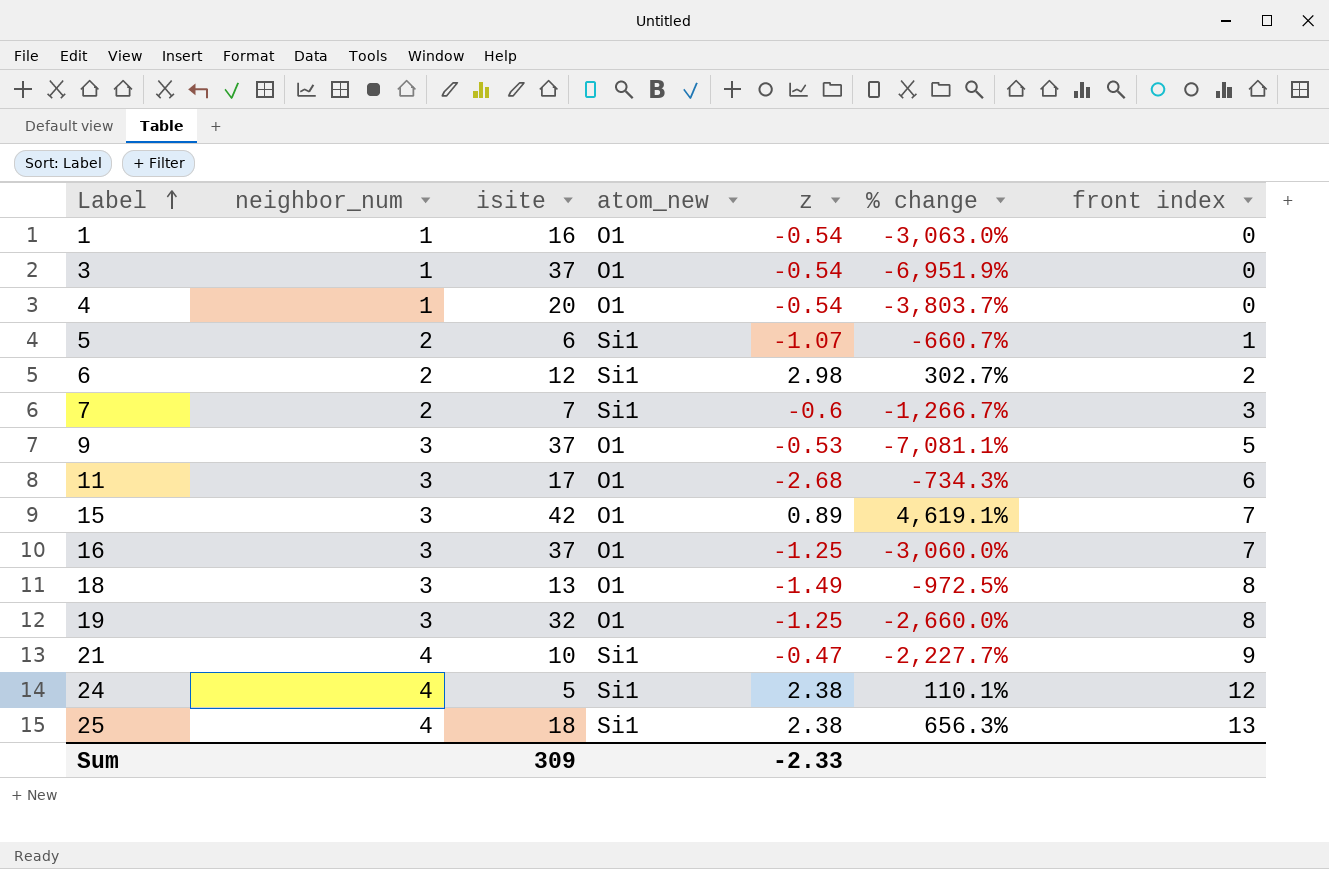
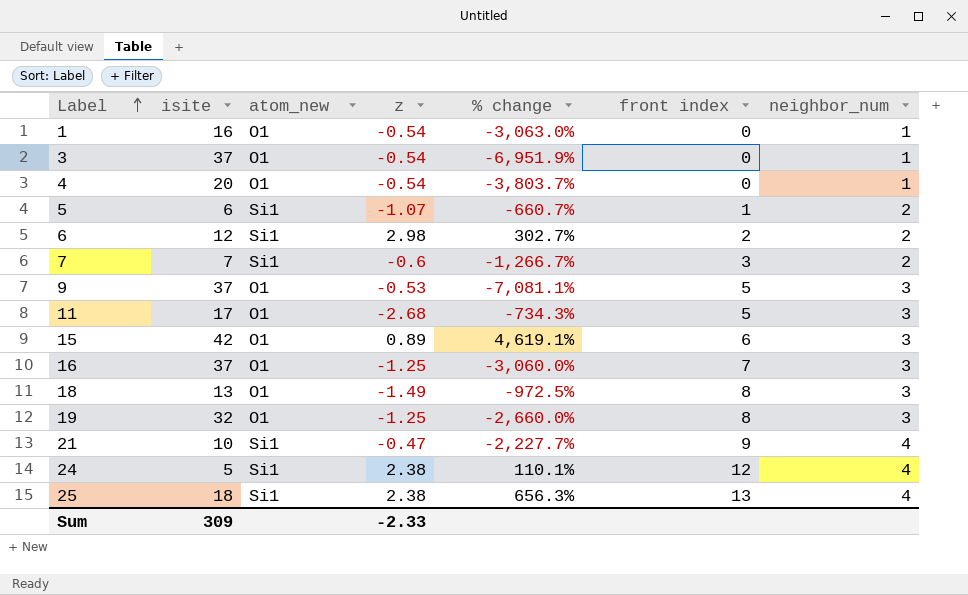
column neighbor_num | position: 2 -> 7
11 | front index: 6 -> 5
15 | front index: 7 -> 6

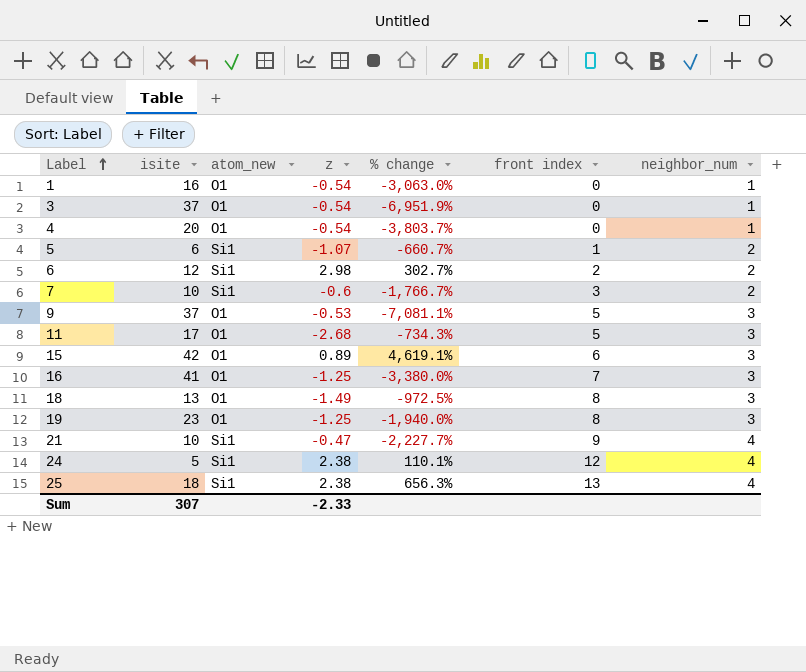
7 | isite: 7 -> 10
7 | % change: -1,266.7% -> -1,766.7%
16 | isite: 37 -> 41
16 | % change: -3,060.0% -> -3,380.0%
19 | isite: 32 -> 23
19 | % change: -2,660.0% -> -1,940.0%
Sum | isite: 309 -> 307

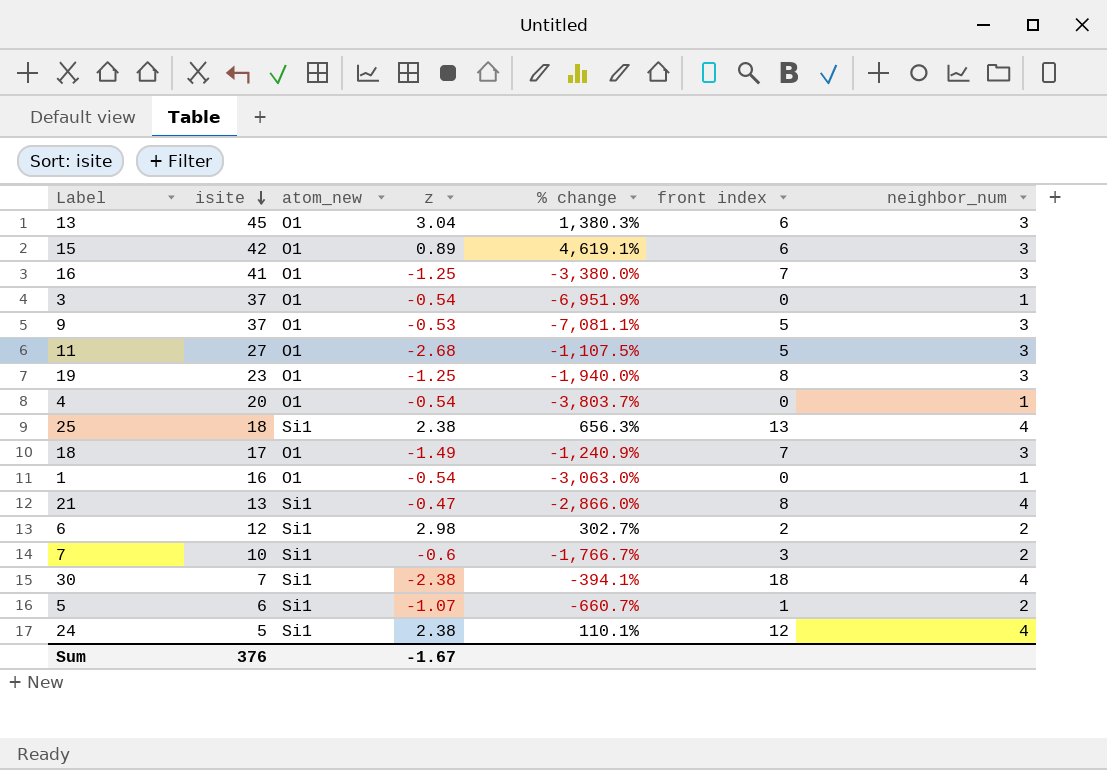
row order: Label ascending -> isite descending
row 13: none -> 45 | O1 | 3.04 | 1,380.3% | 6 | 3
11 | isite: 17 -> 27
11 | % change: -734.3% -> -1,107.5%
18 | isite: 13 -> 17
18 | % change: -972.5% -> -1,240.9%
18 | front index: 8 -> 7
21 | isite: 10 -> 13
21 | % change: -2,227.7% -> -2,866.0%
21 | front index: 9 -> 8
row 30: none -> 7 | Si1 | -2.38 | -394.1% | 18 | 4
Sum | isite: 307 -> 376
Sum | z: -2.33 -> -1.67

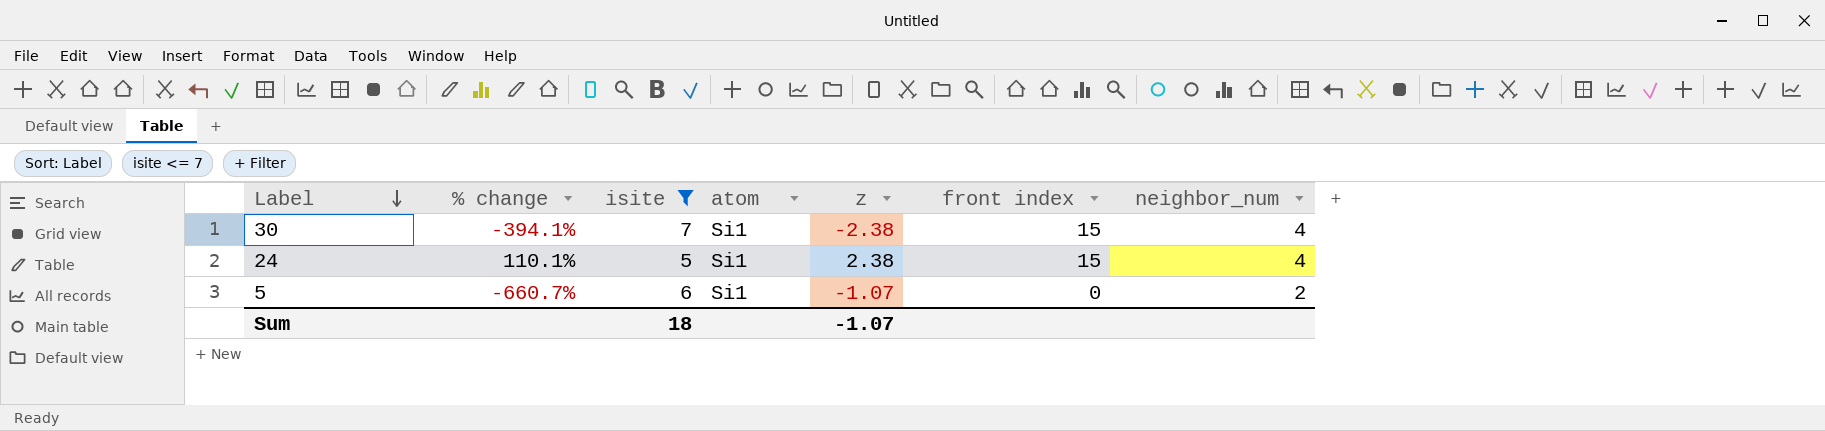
filter: none -> isite <= 7
row order: isite descending -> Label descending
column % change | position: 5 -> 2
column name: atom_new -> atom
30 | front index: 18 -> 15
24 | front index: 12 -> 15
5 | front index: 1 -> 0
Sum | isite: 376 -> 18
Sum | z: -1.67 -> -1.07

